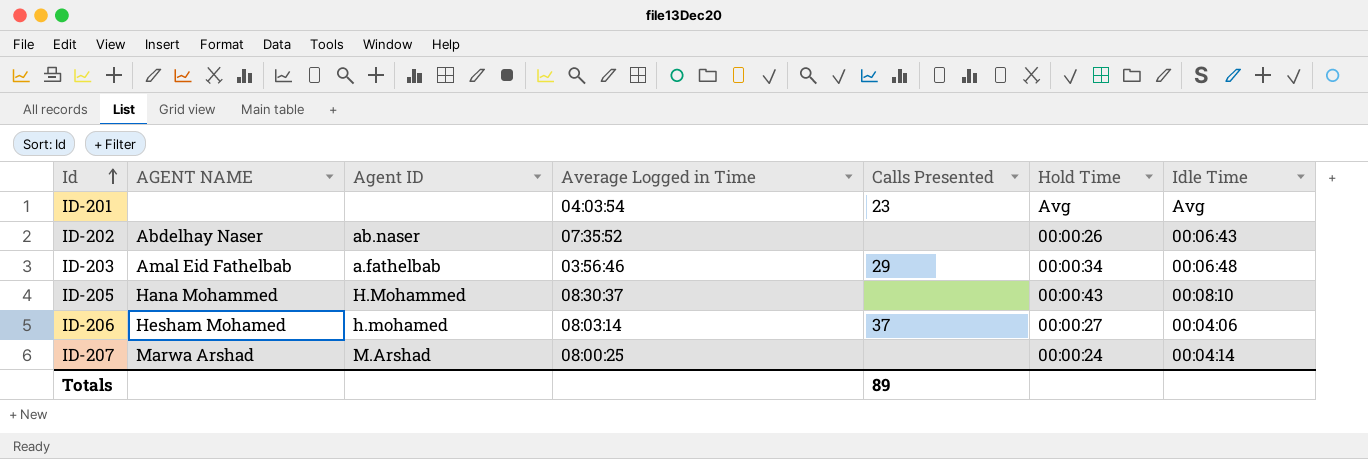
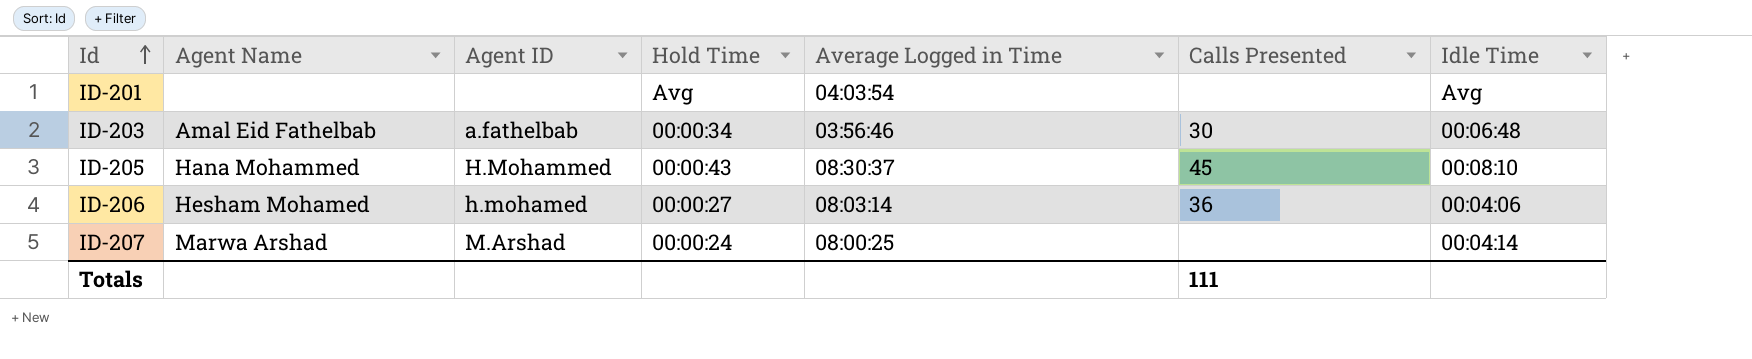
column name: AGENT NAME -> Agent Name
column Hold Time | position: 6 -> 4
row ID-202: Abdelhay Naser | ab.naser | 07:35:52 | none | 00:00:26 | 00:06:43 -> none
ID-201 | Calls Presented: 23 -> none
ID-203 | Calls Presented: 29 -> 30
ID-205 | Calls Presented: none -> 45
ID-206 | Calls Presented: 37 -> 36
Totals | Calls Presented: 89 -> 111

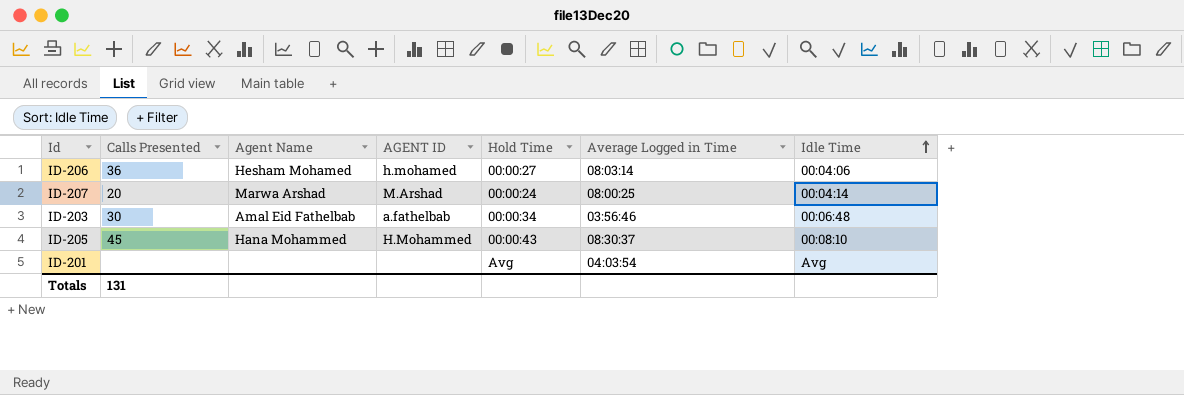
row order: Id ascending -> Idle Time ascending
column Calls Presented | position: 6 -> 2
column name: Agent ID -> AGENT ID
ID-207 | Calls Presented: none -> 20
Totals | Calls Presented: 111 -> 131

